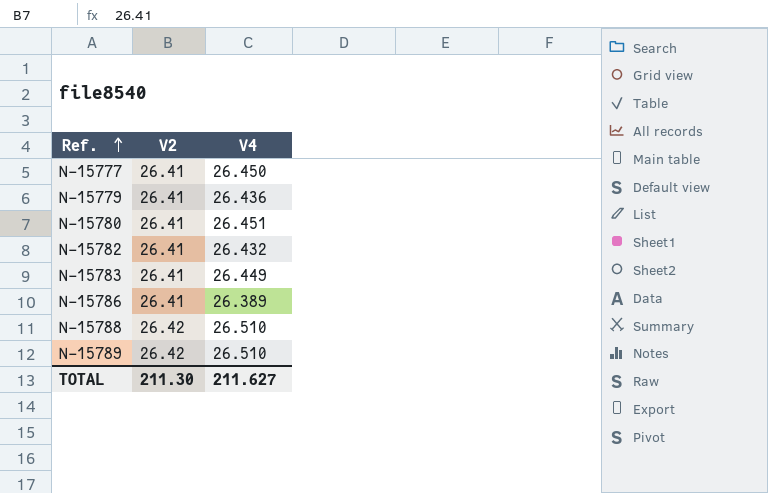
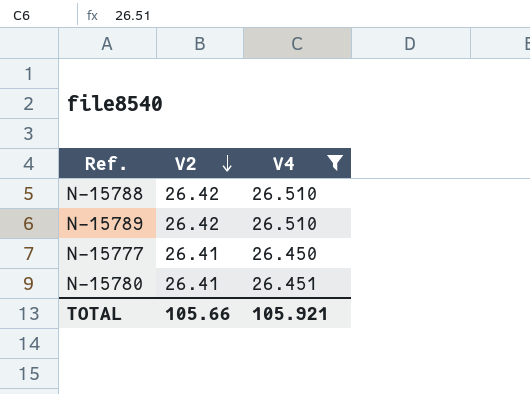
filter: none -> V4 >= 26.450
row order: Ref. ascending -> V2 descending
TOTAL | V2: 211.30 -> 105.66
TOTAL | V4: 211.627 -> 105.921

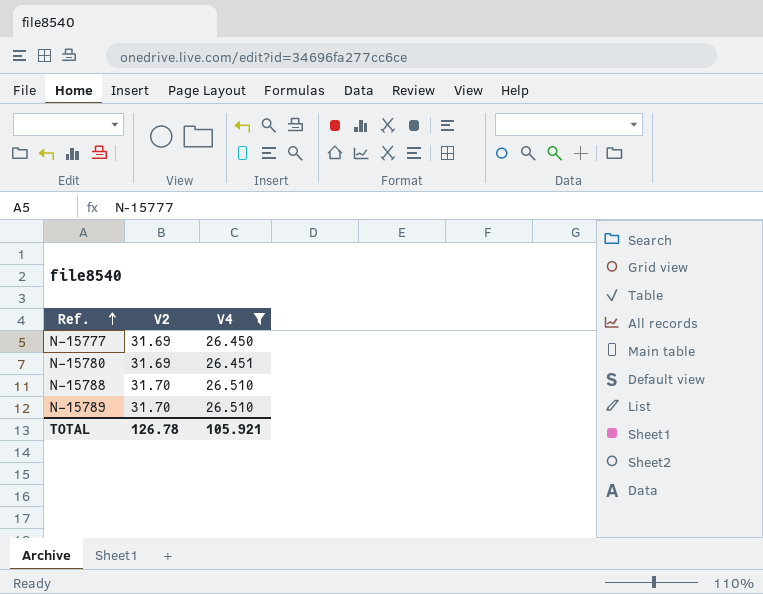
row order: V2 descending -> Ref. ascending
N-15777 | V2: 26.41 -> 31.69
N-15780 | V2: 26.41 -> 31.69
N-15788 | V2: 26.42 -> 31.70
N-15789 | V2: 26.42 -> 31.70
TOTAL | V2: 105.66 -> 126.78

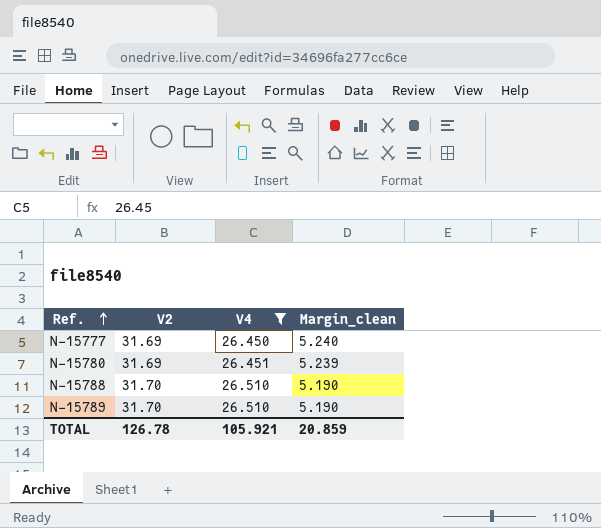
column Margin_clean | formula: none -> [V2] - [V4]

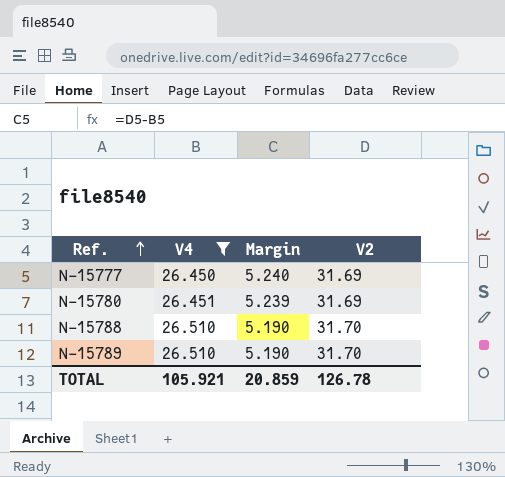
column name: Margin_clean -> Margin
column V2 | position: 2 -> 4

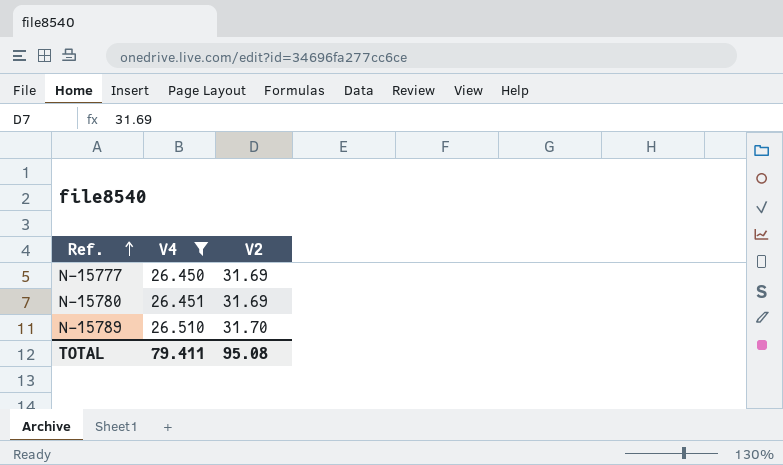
column Margin | formula: [V2] - [V4] -> none
row N-15788: 26.510 | 5.190 | 31.70 -> none
TOTAL | V4: 105.921 -> 79.411
TOTAL | V2: 126.78 -> 95.08

